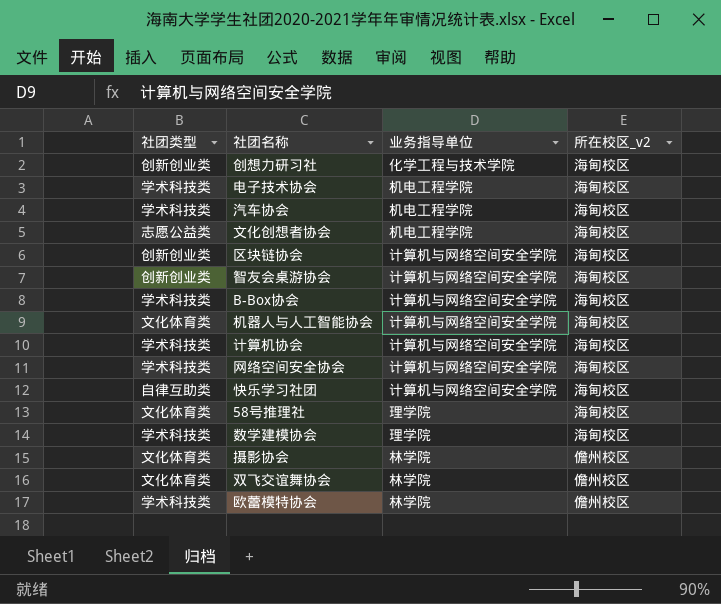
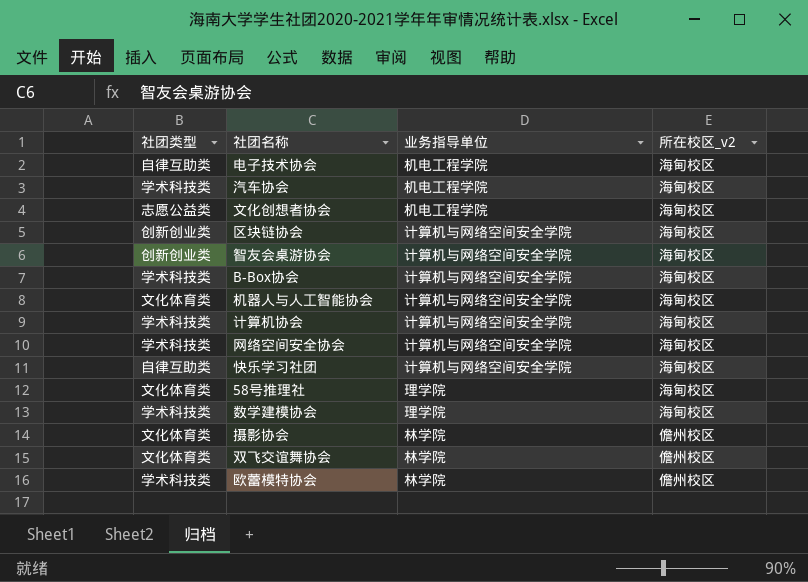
row 创想力研习社: 创新创业类 | 化学工程与技术学院 | 海甸校区 -> none
电子技术协会 | 社团类型: 学术科技类 -> 自律互助类

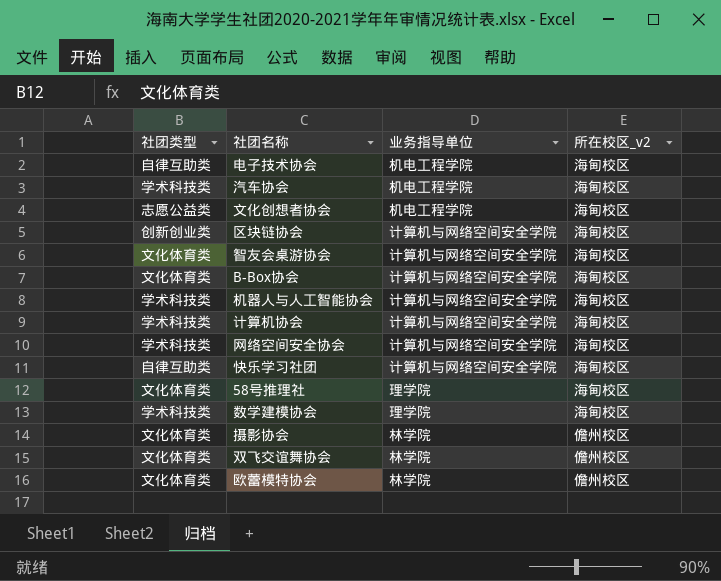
智友会桌游协会 | 社团类型: 创新创业类 -> 文化体育类
B-Box协会 | 社团类型: 学术科技类 -> 文化体育类
机器人与人工智能协会 | 社团类型: 文化体育类 -> 学术科技类
欧蕾模特协会 | 社团类型: 学术科技类 -> 文化体育类

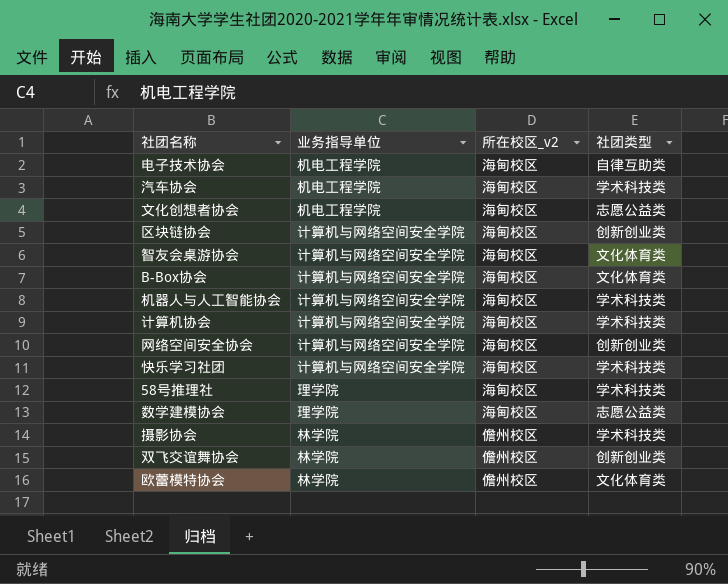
column 社团类型 | position: 1 -> 4
网络空间安全协会 | 社团类型: 学术科技类 -> 创新创业类
快乐学习社团 | 社团类型: 自律互助类 -> 学术科技类
58号推理社 | 社团类型: 文化体育类 -> 学术科技类
数学建模协会 | 社团类型: 学术科技类 -> 志愿公益类
摄影协会 | 社团类型: 文化体育类 -> 学术科技类
双飞交谊舞协会 | 社团类型: 文化体育类 -> 创新创业类

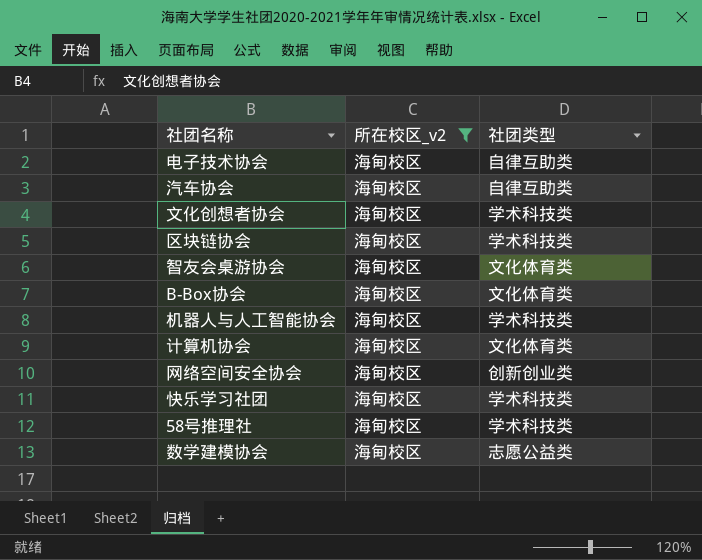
filter: none -> 所在校区_v2 = 海甸校区
column 业务指导单位 | position: 2 -> none
汽车协会 | 社团类型: 学术科技类 -> 自律互助类
文化创想者协会 | 社团类型: 志愿公益类 -> 学术科技类
区块链协会 | 社团类型: 创新创业类 -> 学术科技类
计算机协会 | 社团类型: 学术科技类 -> 文化体育类

